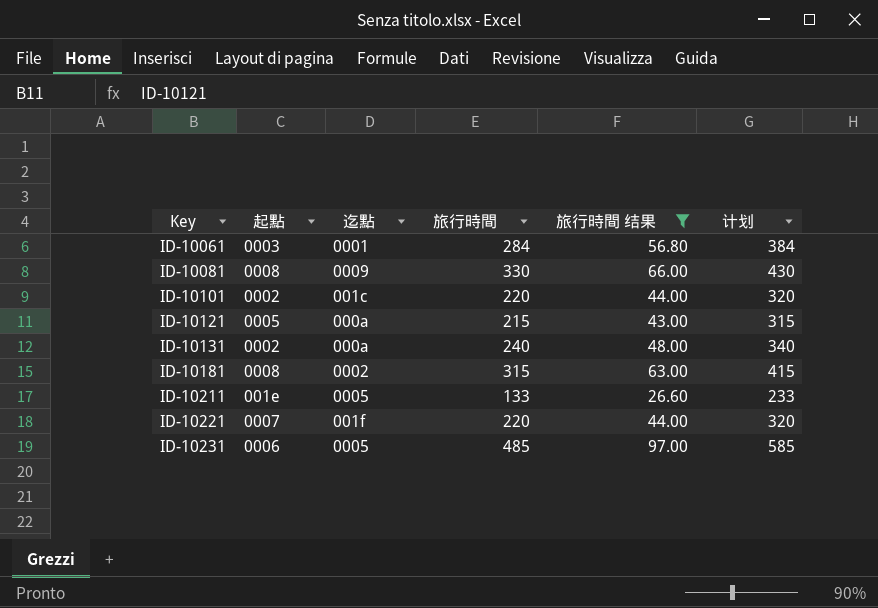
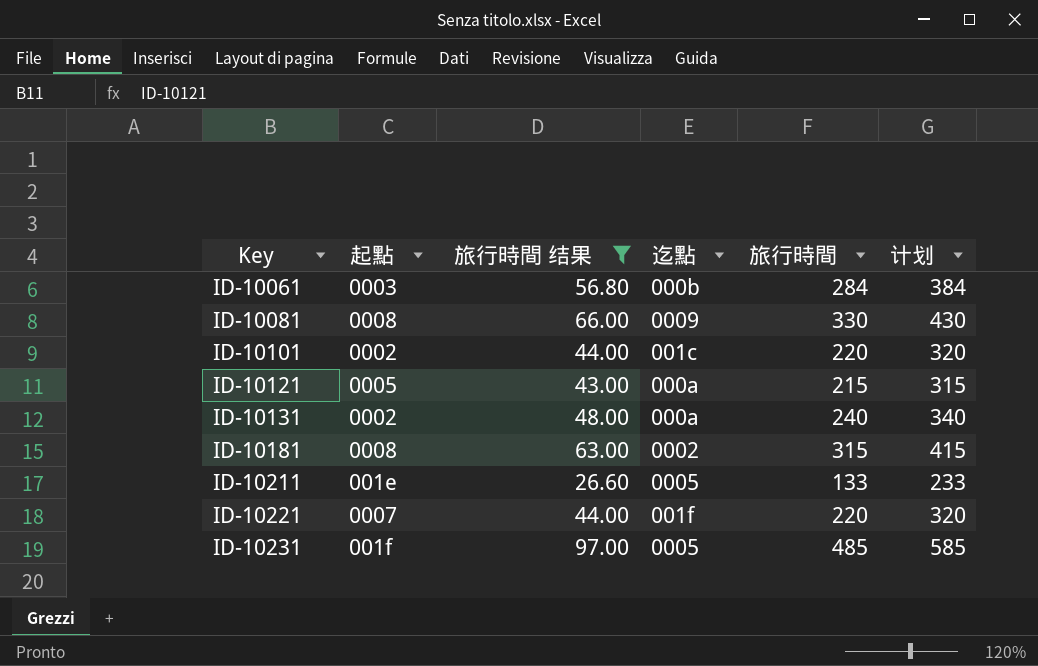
column 旅行時間 结果 | position: 5 -> 3
ID-10061 | 迄點: 0001 -> 000b
ID-10231 | 起點: 0006 -> 001f

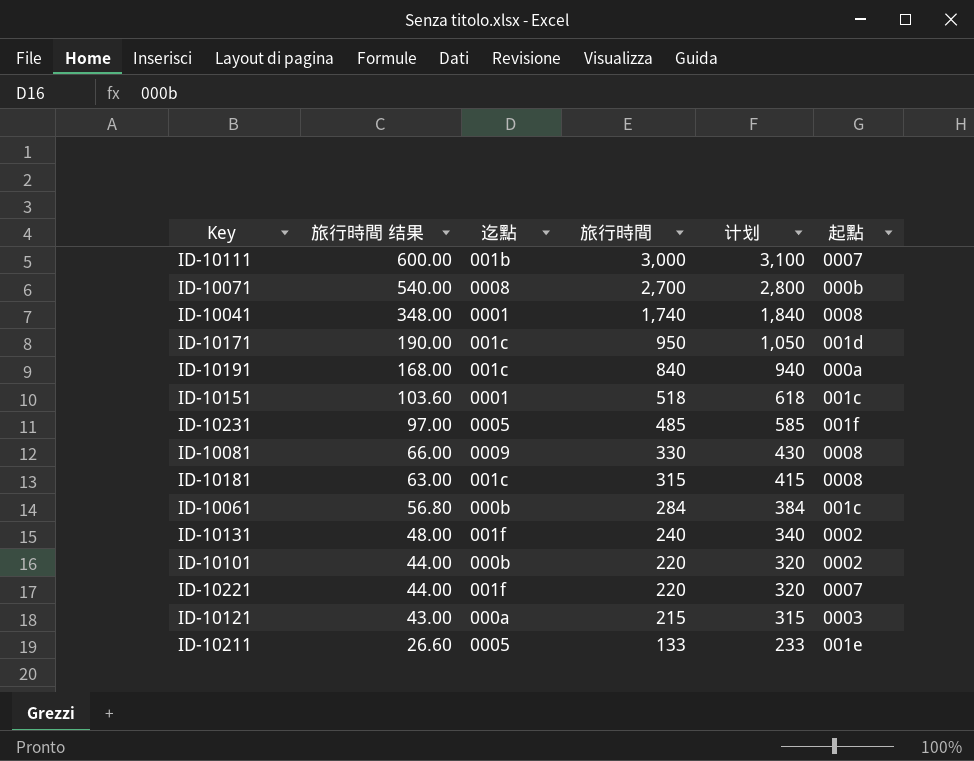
filter: 旅行時間 结果 <= 97.00 -> none
row order: Key ascending -> 旅行時間 结果 descending
column 起點 | position: 2 -> 6
ID-10181 | 迄點: 0002 -> 001c
ID-10061 | 起點: 0003 -> 001c
ID-10131 | 迄點: 000a -> 001f
ID-10101 | 迄點: 001c -> 000b
ID-10121 | 起點: 0005 -> 0003

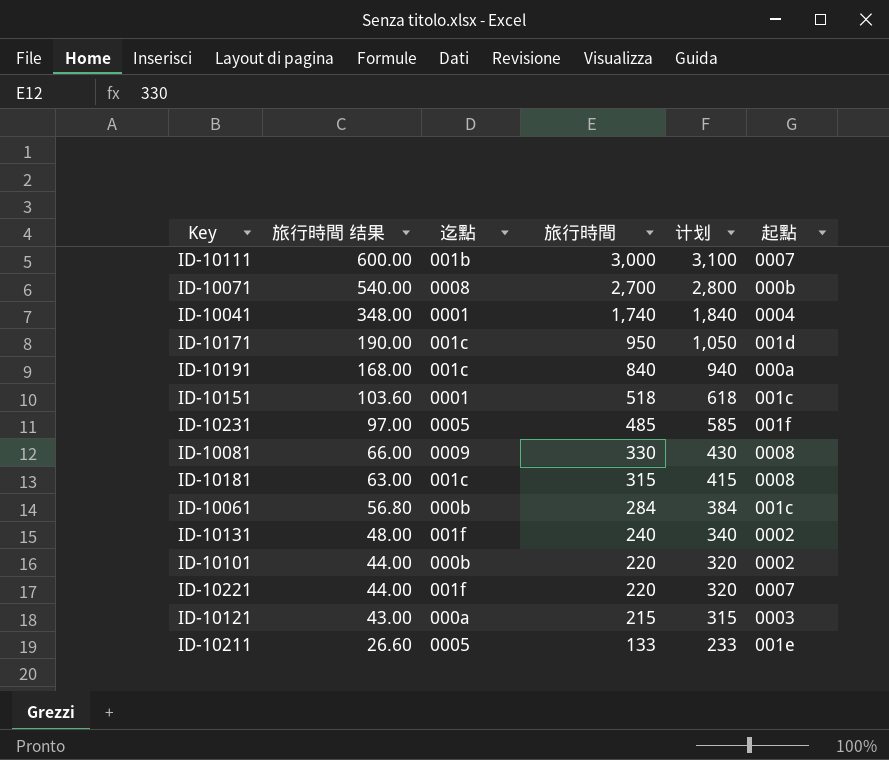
ID-10041 | 起點: 0008 -> 0004

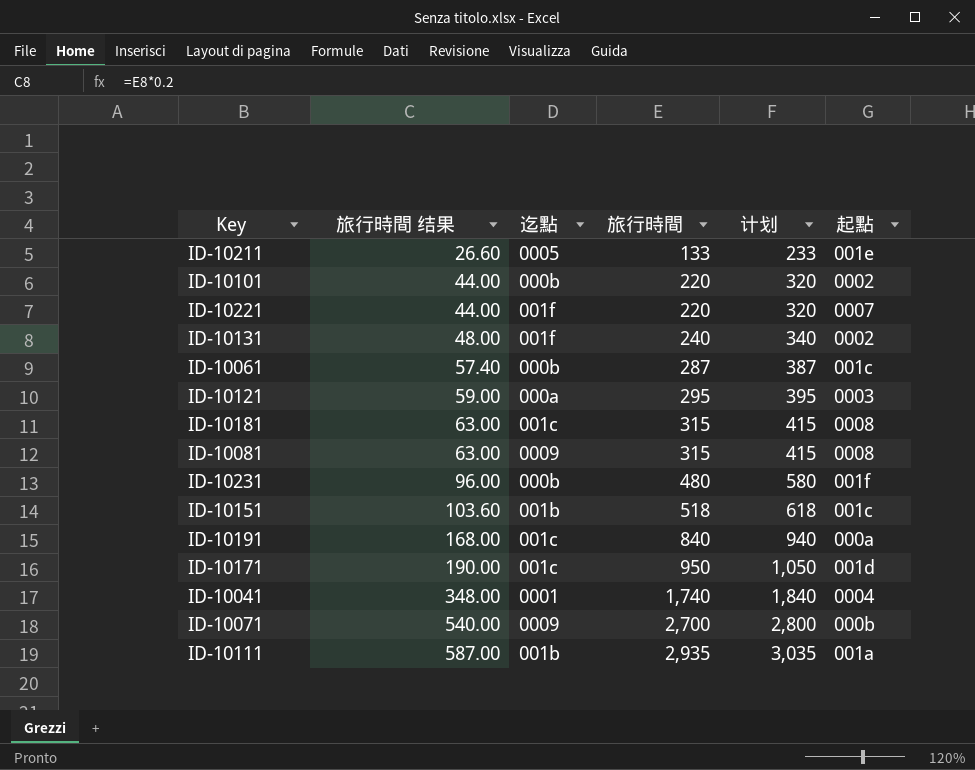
row order: 旅行時間 结果 descending -> 旅行時間 结果 ascending
ID-10061 | 旅行時間 结果: 56.80 -> 57.40
ID-10061 | 旅行時間: 284 -> 287
ID-10061 | 计划: 384 -> 387
ID-10121 | 旅行時間 结果: 43.00 -> 59.00
ID-10121 | 旅行時間: 215 -> 295
ID-10121 | 计划: 315 -> 395
ID-10081 | 旅行時間 结果: 66.00 -> 63.00
ID-10081 | 旅行時間: 330 -> 315
ID-10081 | 计划: 430 -> 415
ID-10231 | 旅行時間 结果: 97.00 -> 96.00
ID-10231 | 迄點: 0005 -> 000b
ID-10231 | 旅行時間: 485 -> 480
ID-10231 | 计划: 585 -> 580
ID-10151 | 迄點: 0001 -> 001b
ID-10071 | 迄點: 0008 -> 0009
ID-10111 | 旅行時間 结果: 600.00 -> 587.00
ID-10111 | 旅行時間: 3,000 -> 2,935
ID-10111 | 计划: 3,100 -> 3,035
ID-10111 | 起點: 0007 -> 001a

